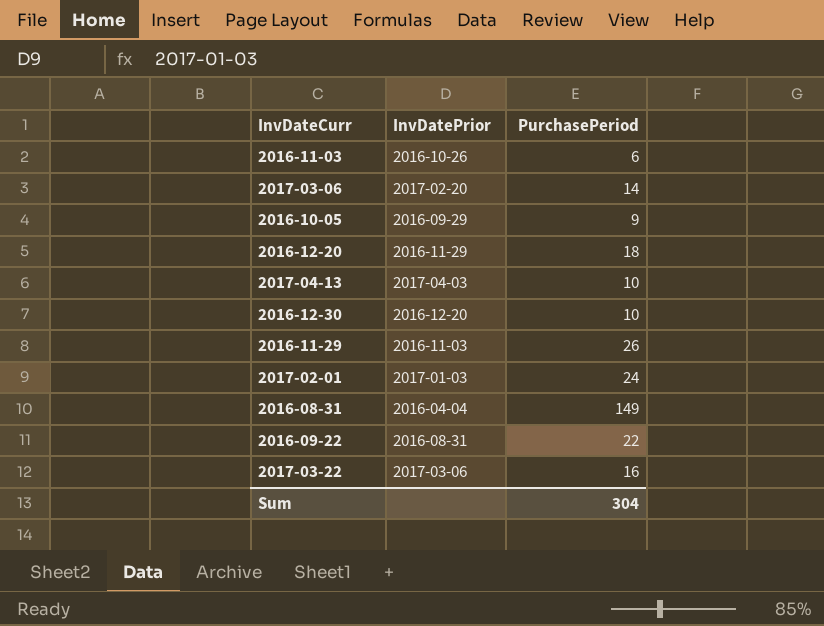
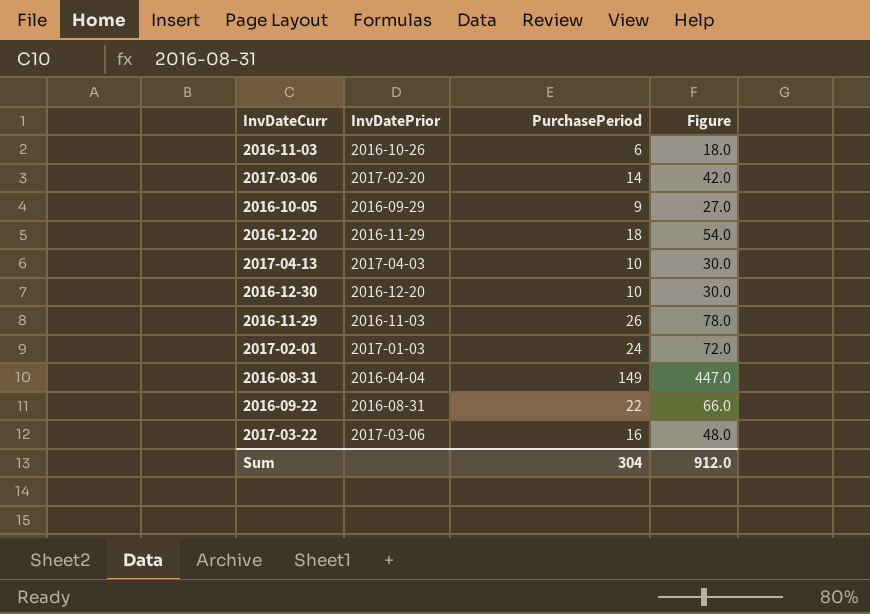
column Figure | formula: none -> [PurchasePeriod] * 3

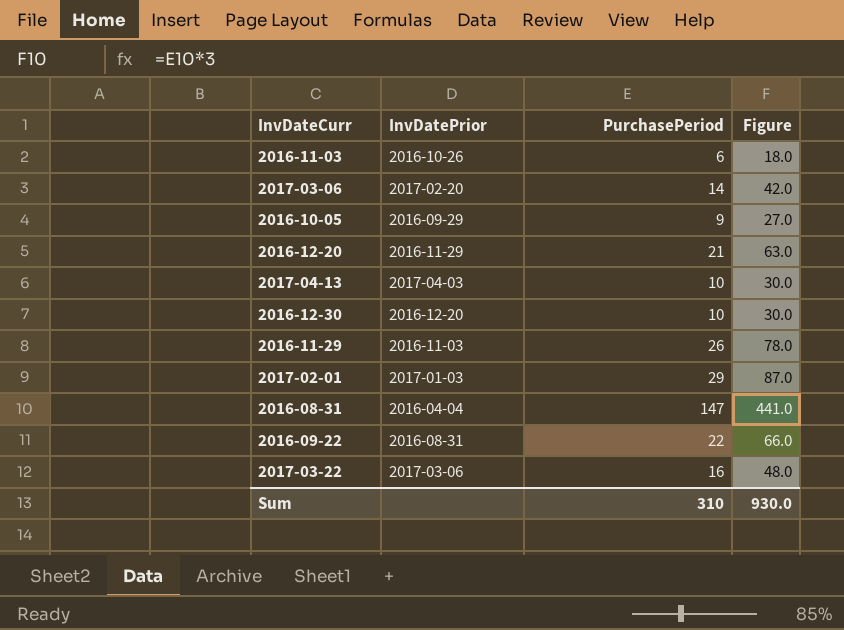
2016-12-20 | PurchasePeriod: 18 -> 21
2016-12-20 | Figure: 54.0 -> 63.0
2017-02-01 | PurchasePeriod: 24 -> 29
2017-02-01 | Figure: 72.0 -> 87.0
2016-08-31 | PurchasePeriod: 149 -> 147
2016-08-31 | Figure: 447.0 -> 441.0
Sum | PurchasePeriod: 304 -> 310
Sum | Figure: 912.0 -> 930.0

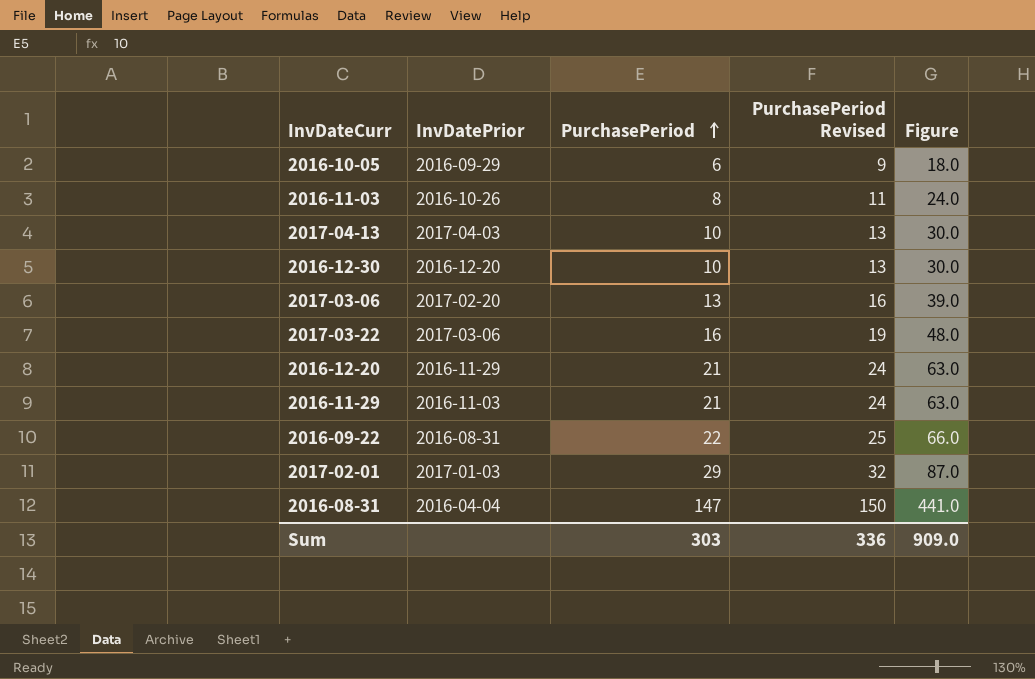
row order: none -> PurchasePeriod ascending
column PurchasePeriod Revised | formula: none -> [PurchasePeriod] + 3
2016-10-05 | PurchasePeriod: 9 -> 6
2016-10-05 | Figure: 27.0 -> 18.0
2016-11-03 | PurchasePeriod: 6 -> 8
2016-11-03 | Figure: 18.0 -> 24.0
2017-03-06 | PurchasePeriod: 14 -> 13
2017-03-06 | Figure: 42.0 -> 39.0
2016-11-29 | PurchasePeriod: 26 -> 21
2016-11-29 | Figure: 78.0 -> 63.0
Sum | PurchasePeriod: 310 -> 303
Sum | Figure: 930.0 -> 909.0

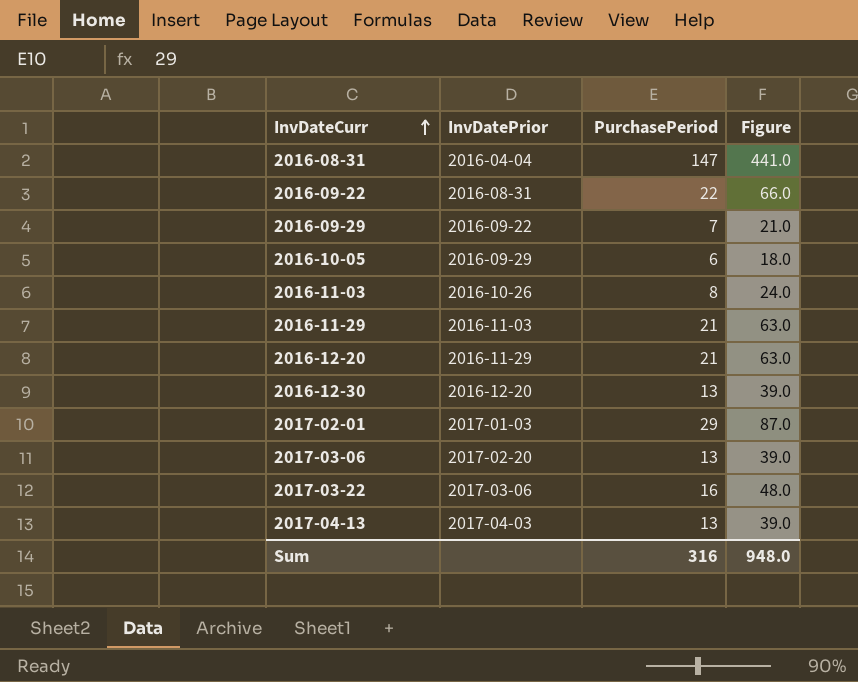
row order: PurchasePeriod ascending -> InvDateCurr ascending
column PurchasePeriod Revised | formula: [PurchasePeriod] + 3 -> none
row 2016-09-29: none -> 2016-09-22 | 7 | 21.0
2016-12-30 | PurchasePeriod: 10 -> 13
2016-12-30 | Figure: 30.0 -> 39.0
2017-04-13 | PurchasePeriod: 10 -> 13
2017-04-13 | Figure: 30.0 -> 39.0
Sum | PurchasePeriod: 303 -> 316
Sum | Figure: 909.0 -> 948.0

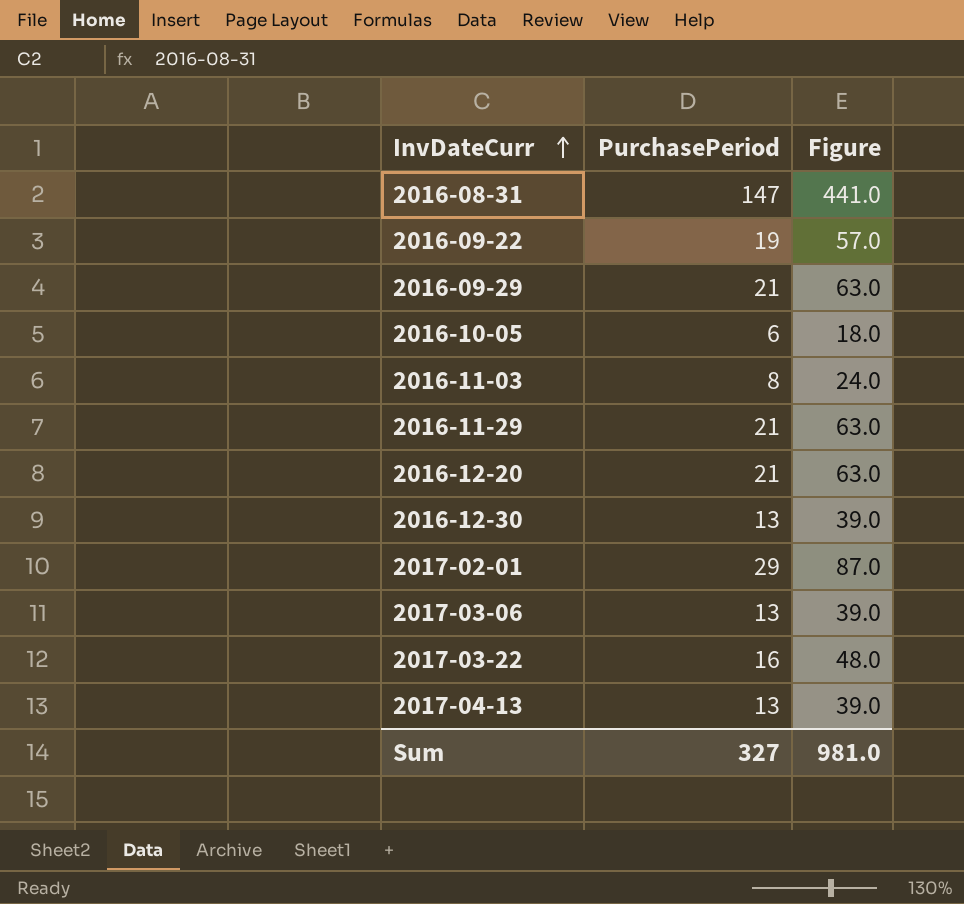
column InvDatePrior | position: 2 -> none
2016-09-22 | PurchasePeriod: 22 -> 19
2016-09-22 | Figure: 66.0 -> 57.0
2016-09-29 | PurchasePeriod: 7 -> 21
2016-09-29 | Figure: 21.0 -> 63.0
Sum | PurchasePeriod: 316 -> 327
Sum | Figure: 948.0 -> 981.0

